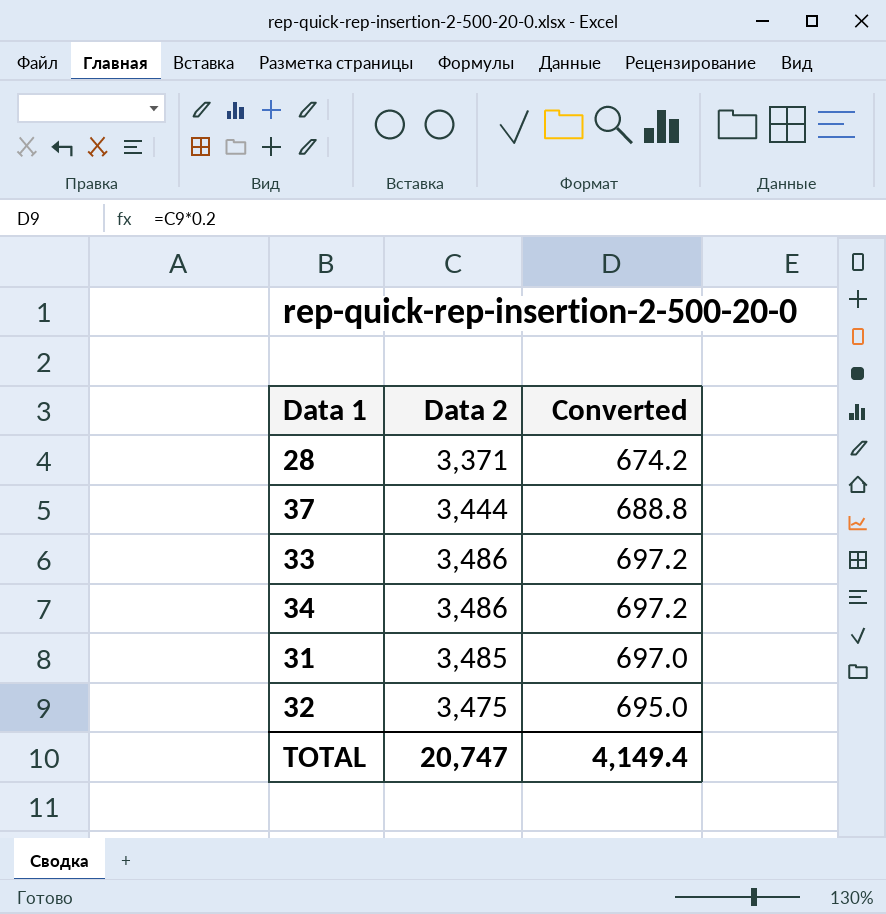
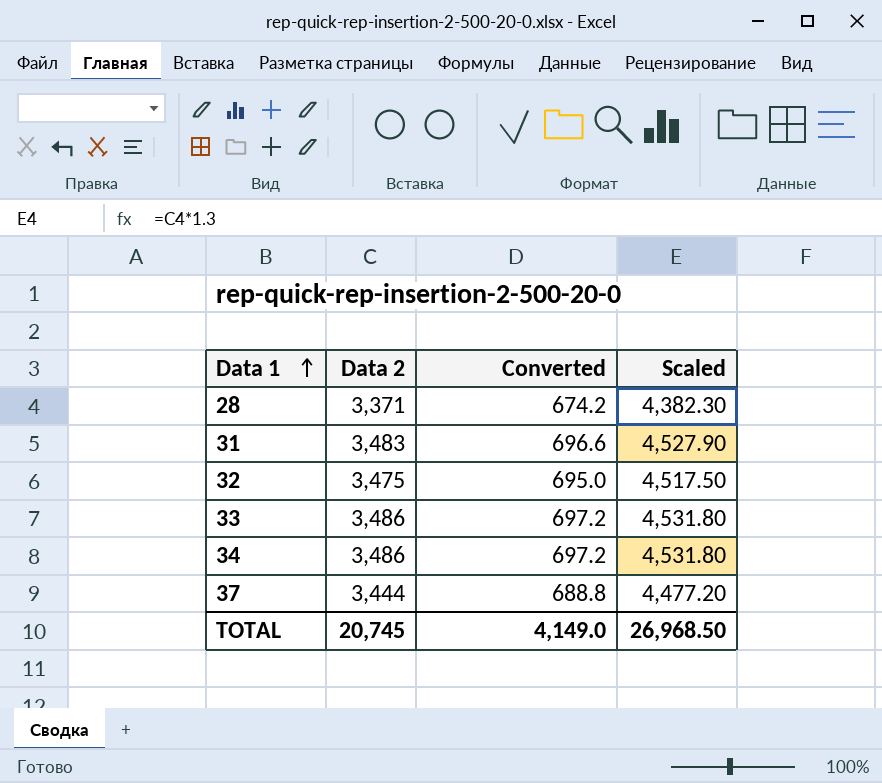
row order: none -> Data 1 ascending
column Scaled | formula: none -> [Data 2] * 1.3
31 | Data 2: 3,485 -> 3,483
31 | Converted: 697.0 -> 696.6
TOTAL | Data 2: 20,747 -> 20,745
TOTAL | Converted: 4,149.4 -> 4,149.0

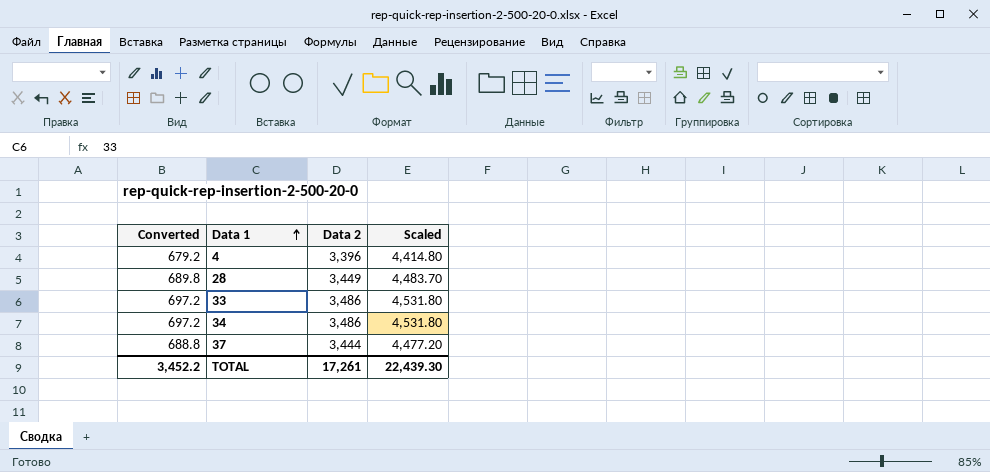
column Converted | position: 3 -> 1
row 31: 3,483 | 696.6 | 4,527.90 -> none
row 32: 3,475 | 695.0 | 4,517.50 -> none
row 4: none -> 679.2 | 3,396 | 4,414.80
28 | Converted: 674.2 -> 689.8
28 | Data 2: 3,371 -> 3,449
28 | Scaled: 4,382.30 -> 4,483.70
TOTAL | Converted: 4,149.0 -> 3,452.2
TOTAL | Data 2: 20,745 -> 17,261
TOTAL | Scaled: 26,968.50 -> 22,439.30

